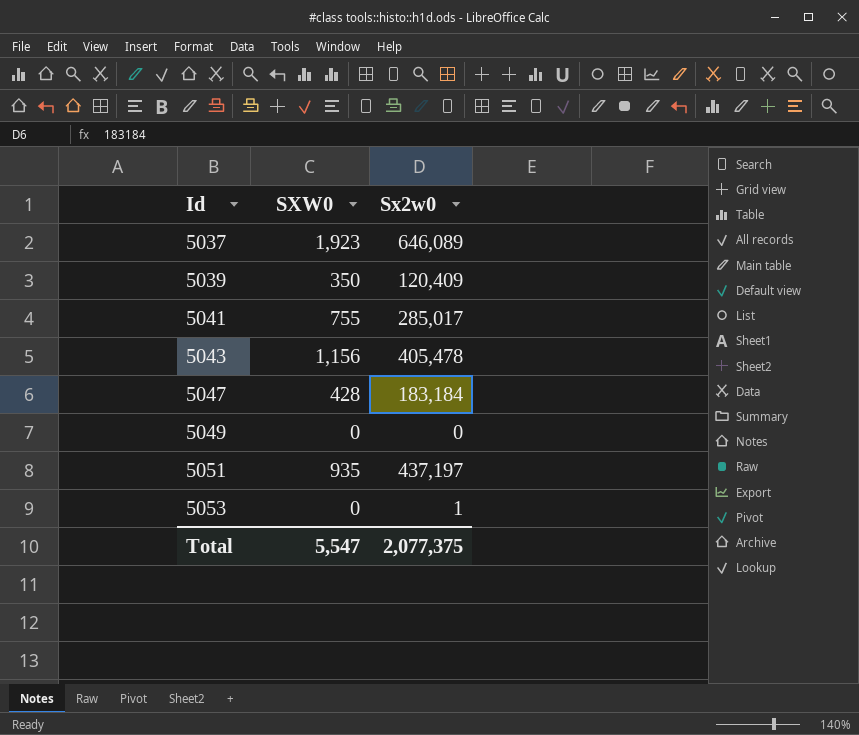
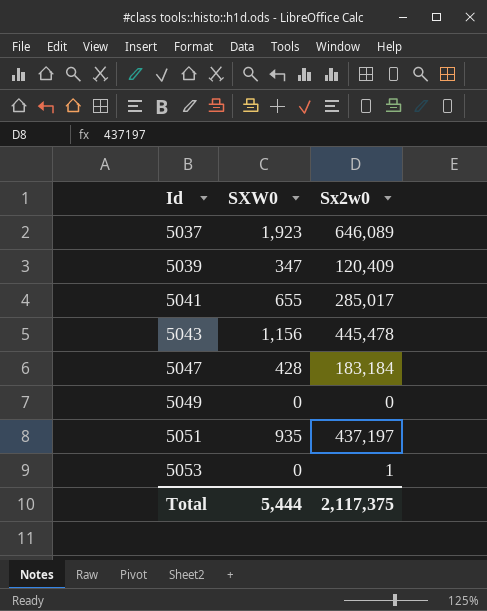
5039 | SXW0: 350 -> 347
5041 | SXW0: 755 -> 655
5043 | Sx2w0: 405,478 -> 445,478
Total | SXW0: 5,547 -> 5,444
Total | Sx2w0: 2,077,375 -> 2,117,375

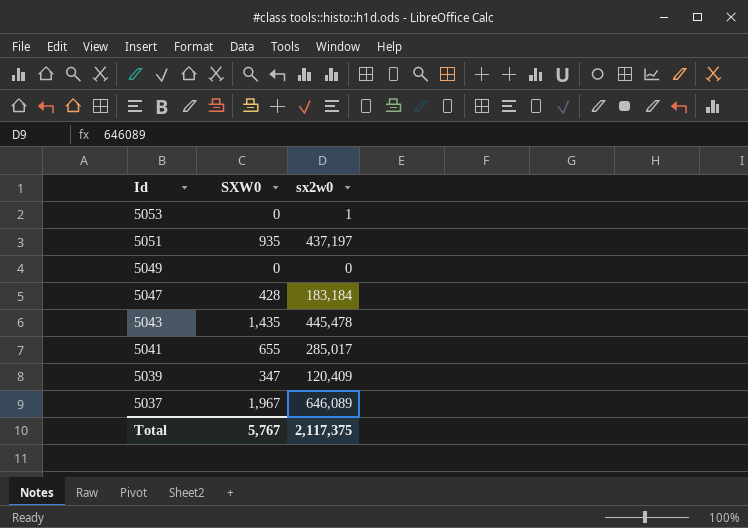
row order: Id ascending -> Id descending
column name: Sx2w0 -> sx2w0
5043 | SXW0: 1,156 -> 1,435
5037 | SXW0: 1,923 -> 1,967
Total | SXW0: 5,444 -> 5,767

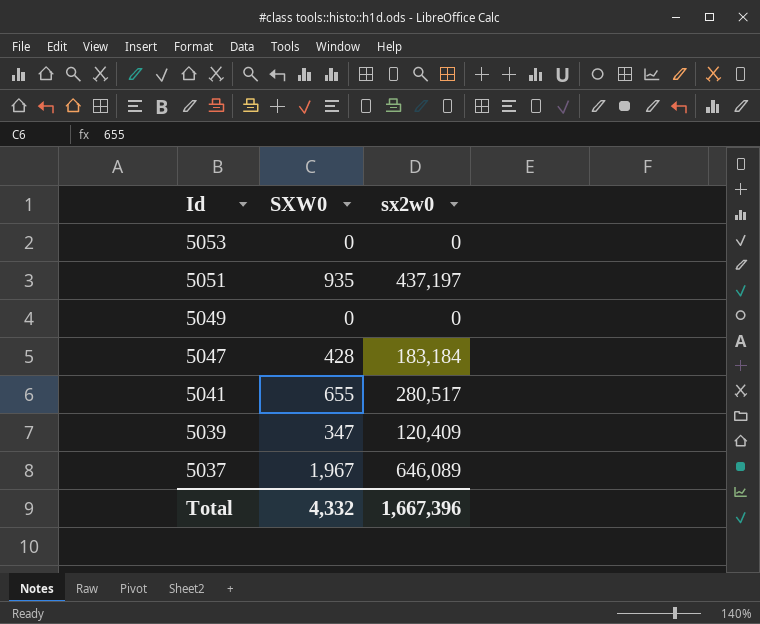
row 5043: 1,435 | 445,478 -> none
5053 | sx2w0: 1 -> 0
5041 | sx2w0: 285,017 -> 280,517
Total | SXW0: 5,767 -> 4,332
Total | sx2w0: 2,117,375 -> 1,667,396

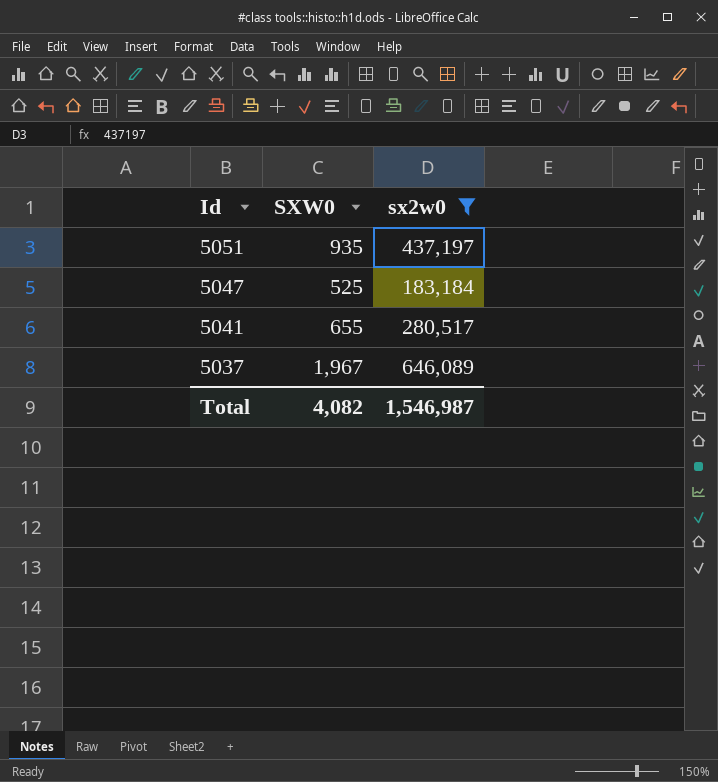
filter: none -> sx2w0 >= 183,184
5047 | SXW0: 428 -> 525
Total | SXW0: 4,332 -> 4,082
Total | sx2w0: 1,667,396 -> 1,546,987

